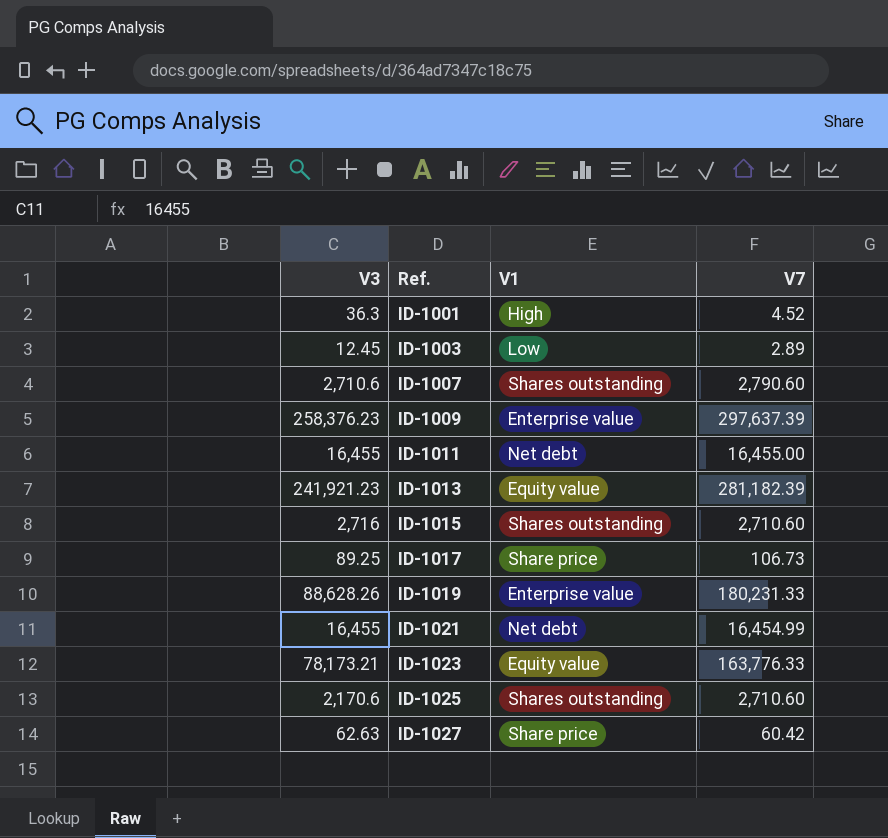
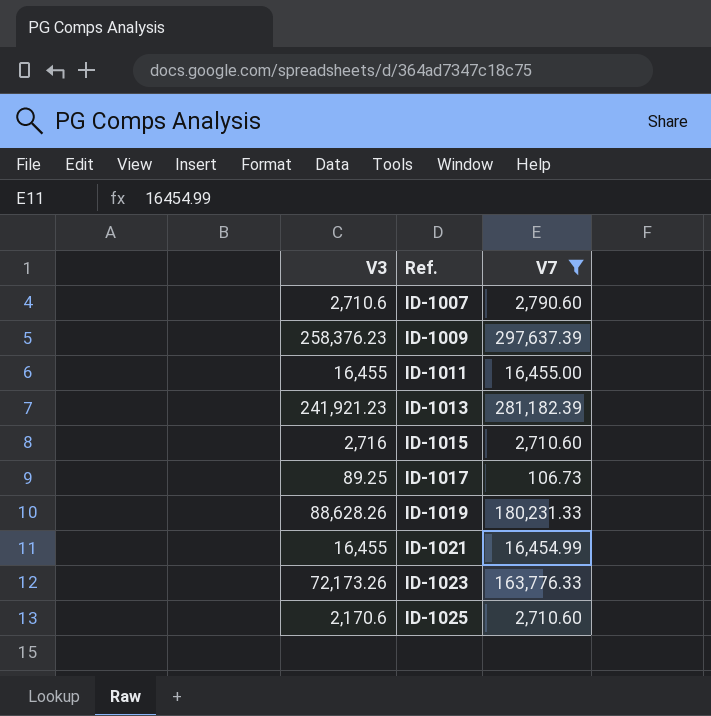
filter: none -> V7 >= 106.73
column V1 | position: 3 -> none
ID-1023 | V3: 78,173.21 -> 72,173.26

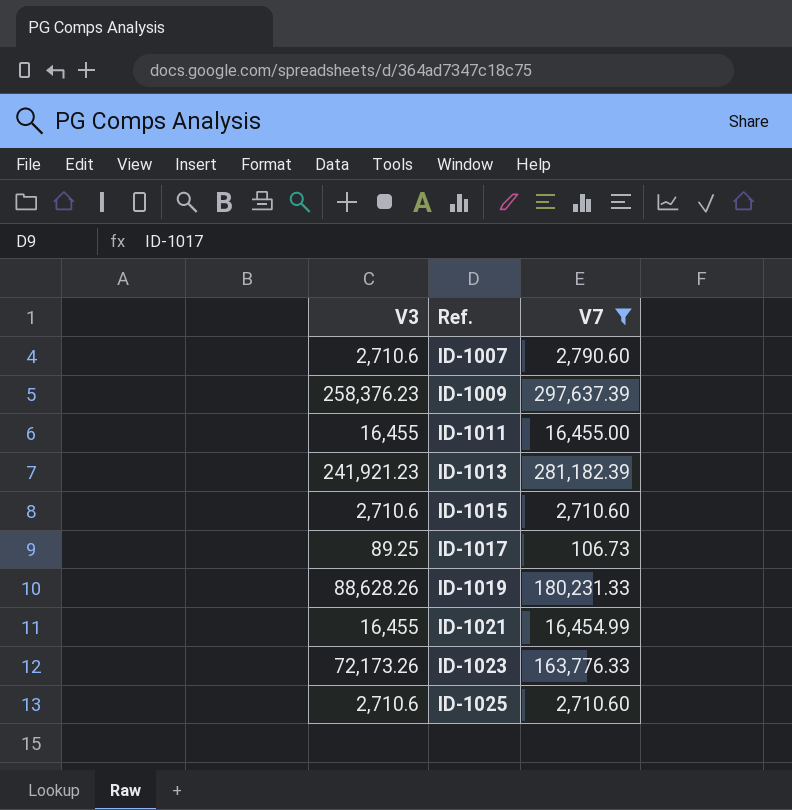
ID-1015 | V3: 2,716 -> 2,710.6
ID-1025 | V3: 2,170.6 -> 2,710.6

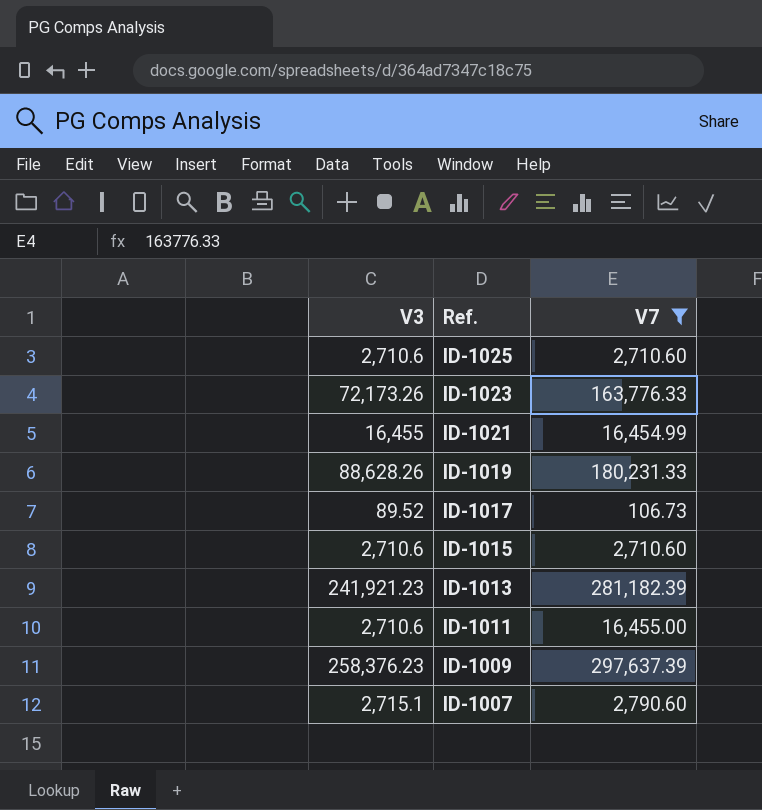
row order: Ref. ascending -> Ref. descending
ID-1017 | V3: 89.25 -> 89.52
ID-1011 | V3: 16,455 -> 2,710.6
ID-1007 | V3: 2,710.6 -> 2,715.1

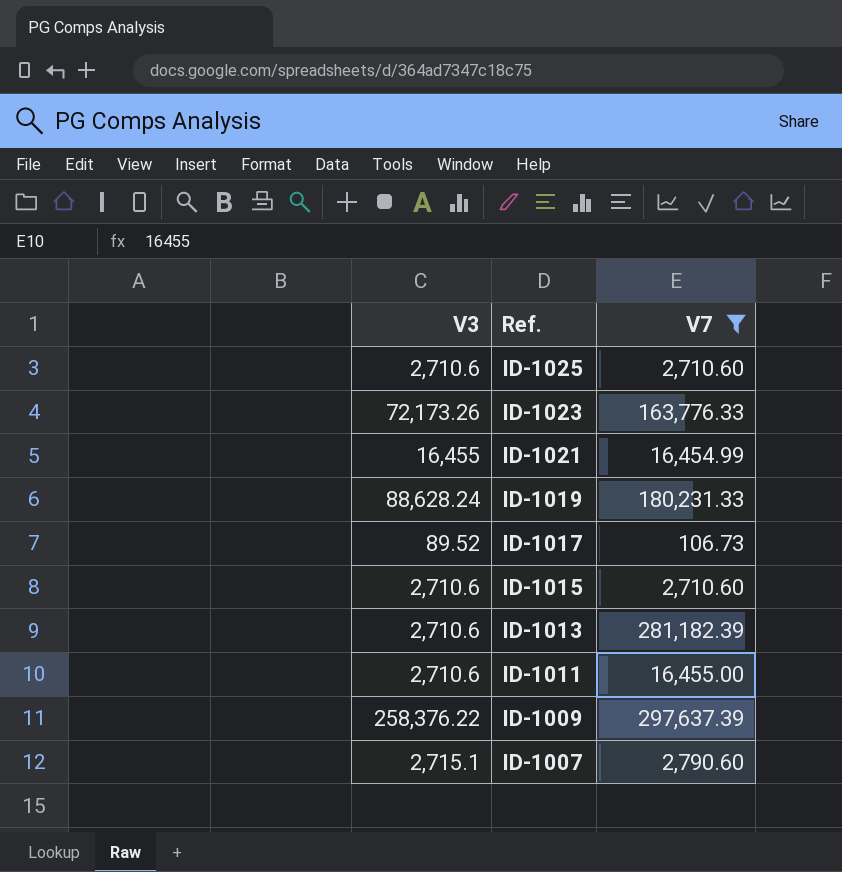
ID-1019 | V3: 88,628.26 -> 88,628.24
ID-1013 | V3: 241,921.23 -> 2,710.6
ID-1009 | V3: 258,376.23 -> 258,376.22

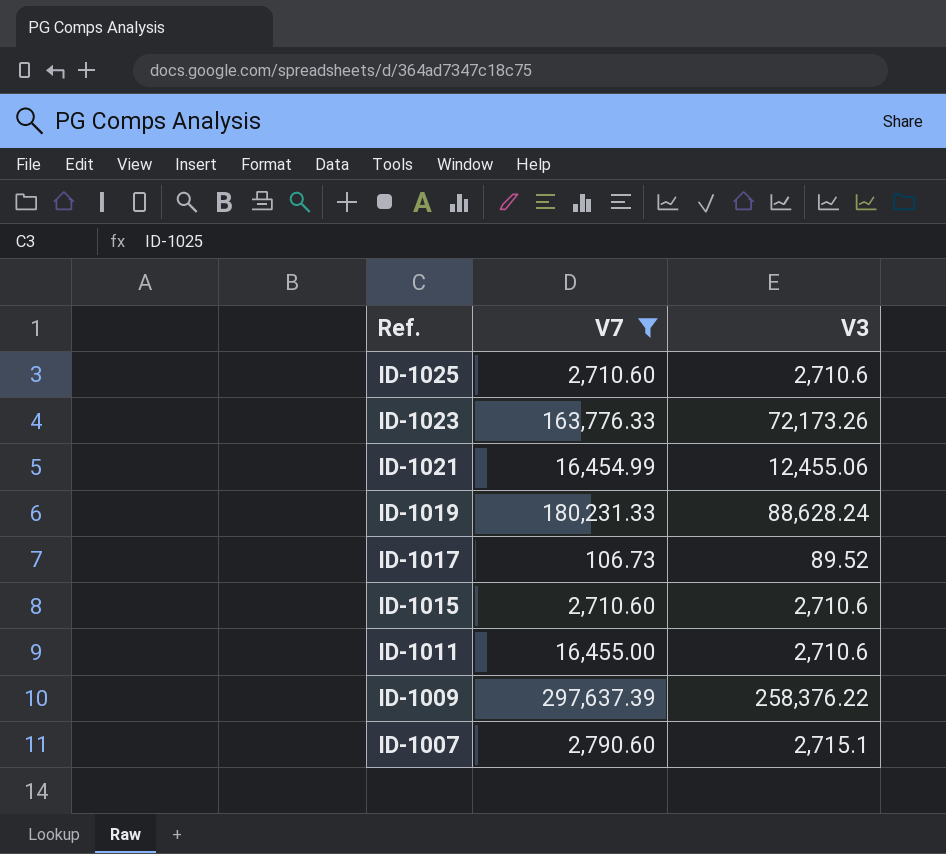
column V3 | position: 1 -> 3
row ID-1013: 2,710.6 | 281,182.39 -> none
ID-1021 | V3: 16,455 -> 12,455.06

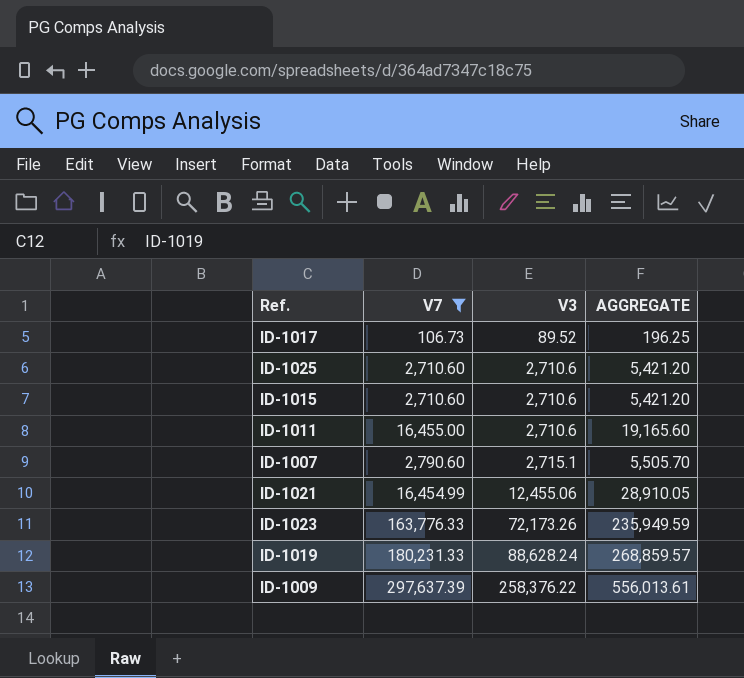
row order: Ref. descending -> V3 ascending
column AGGREGATE | formula: none -> [V7] + [V3]

